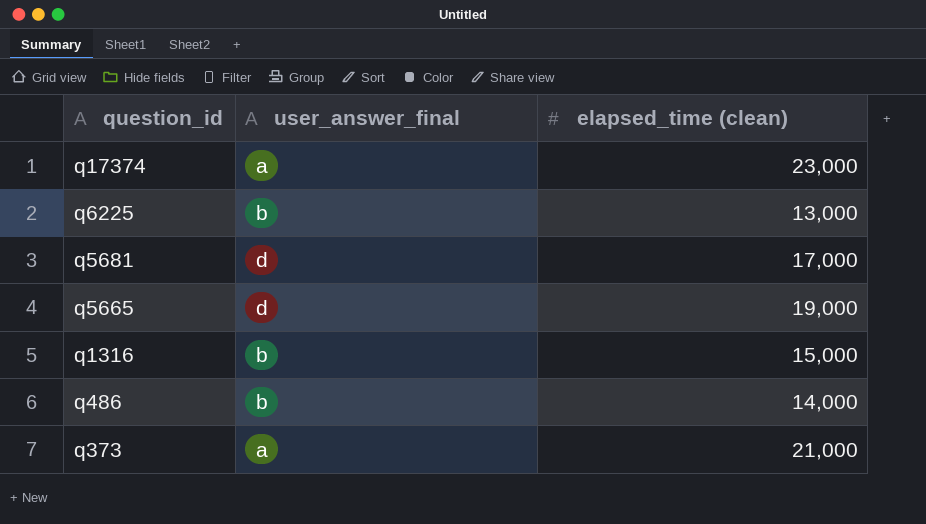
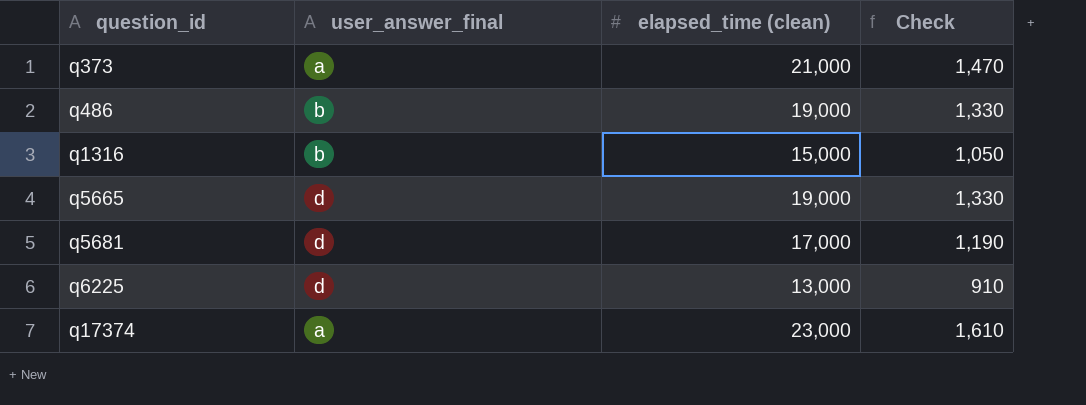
row order: question_id descending -> question_id ascending
column Check | formula: none -> [elapsed_time (clean)] * 0.07
q486 | elapsed_time (clean): 14,000 -> 19,000
q6225 | user_answer_final: b -> d

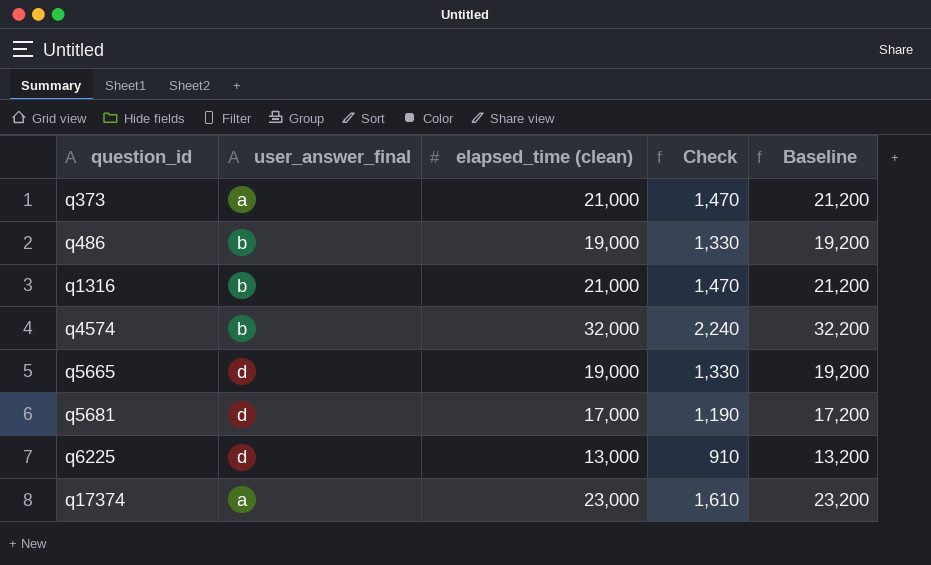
column Baseline | formula: none -> [elapsed_time (clean)] + 200
q1316 | elapsed_time (clean): 15,000 -> 21,000
q1316 | Check: 1,050 -> 1,470
row q4574: none -> b | 32,000 | 2,240 | 32,200

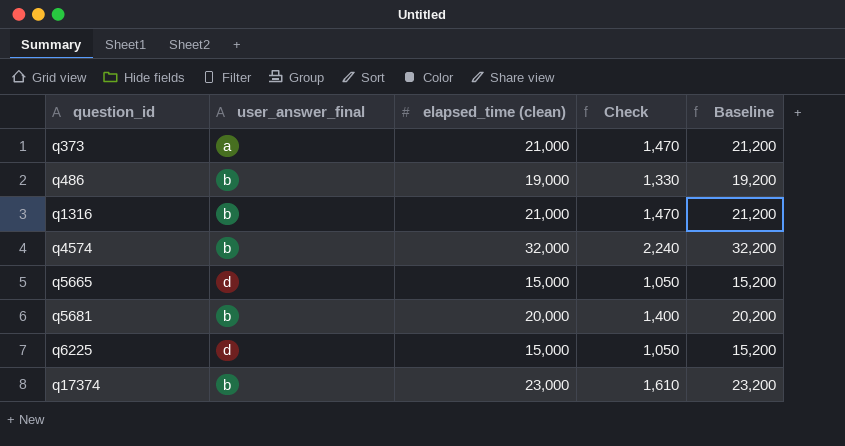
q5665 | elapsed_time (clean): 19,000 -> 15,000
q5665 | Check: 1,330 -> 1,050
q5665 | Baseline: 19,200 -> 15,200
q5681 | user_answer_final: d -> b
q5681 | elapsed_time (clean): 17,000 -> 20,000
q5681 | Check: 1,190 -> 1,400
q5681 | Baseline: 17,200 -> 20,200
q6225 | elapsed_time (clean): 13,000 -> 15,000
q6225 | Check: 910 -> 1,050
q6225 | Baseline: 13,200 -> 15,200
q17374 | user_answer_final: a -> b

